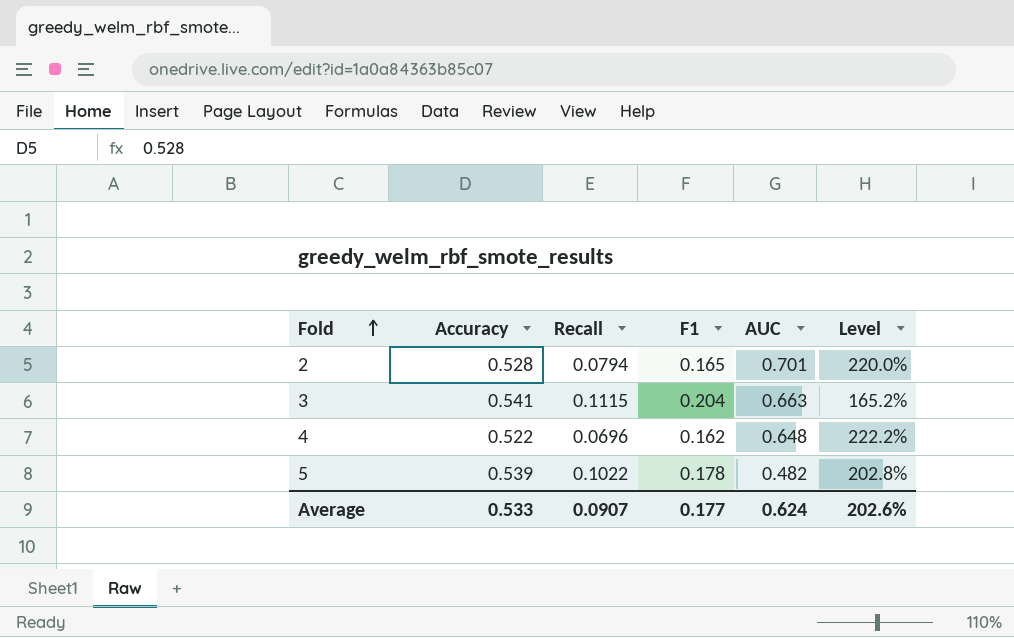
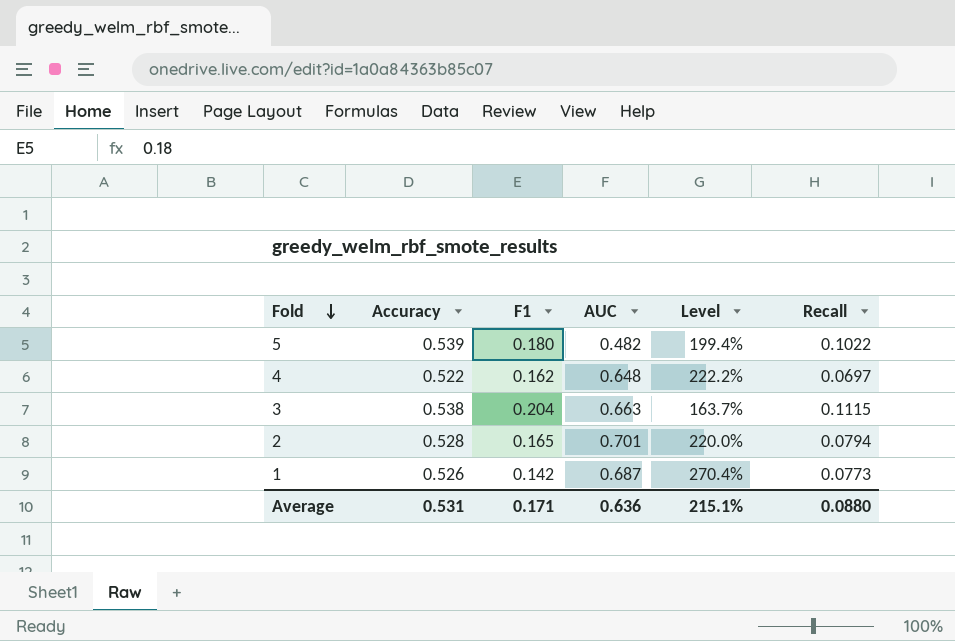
row order: Fold ascending -> Fold descending
column Recall | position: 3 -> 6
5 | F1: 0.178 -> 0.180
5 | Level: 202.8% -> 199.4%
4 | Recall: 0.0696 -> 0.0697
3 | Accuracy: 0.541 -> 0.538
3 | Level: 165.2% -> 163.7%
row 1: none -> 0.526 | 0.142 | 0.687 | 270.4% | 0.0773
Average | Accuracy: 0.533 -> 0.531
Average | F1: 0.177 -> 0.171
Average | AUC: 0.624 -> 0.636
Average | Level: 202.6% -> 215.1%
Average | Recall: 0.0907 -> 0.0880

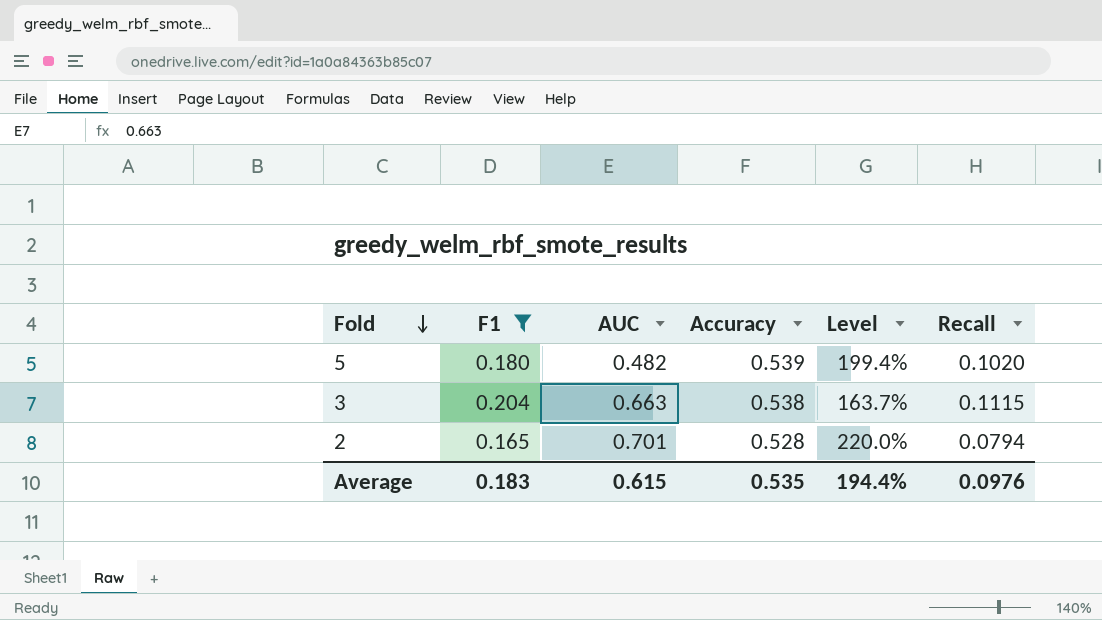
filter: none -> F1 >= 0.165
column Accuracy | position: 2 -> 4
5 | Recall: 0.1022 -> 0.1020
Average | F1: 0.171 -> 0.183
Average | AUC: 0.636 -> 0.615
Average | Accuracy: 0.531 -> 0.535
Average | Level: 215.1% -> 194.4%
Average | Recall: 0.0880 -> 0.0976

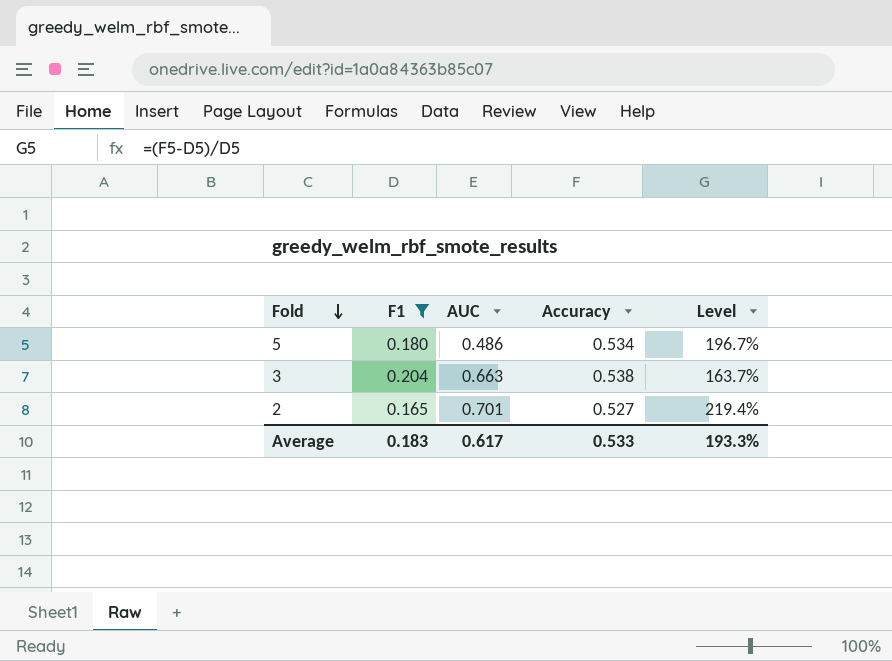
column Recall | position: 6 -> none
5 | AUC: 0.482 -> 0.486
5 | Accuracy: 0.539 -> 0.534
5 | Level: 199.4% -> 196.7%
2 | Accuracy: 0.528 -> 0.527
2 | Level: 220.0% -> 219.4%
Average | AUC: 0.615 -> 0.617
Average | Accuracy: 0.535 -> 0.533
Average | Level: 194.4% -> 193.3%

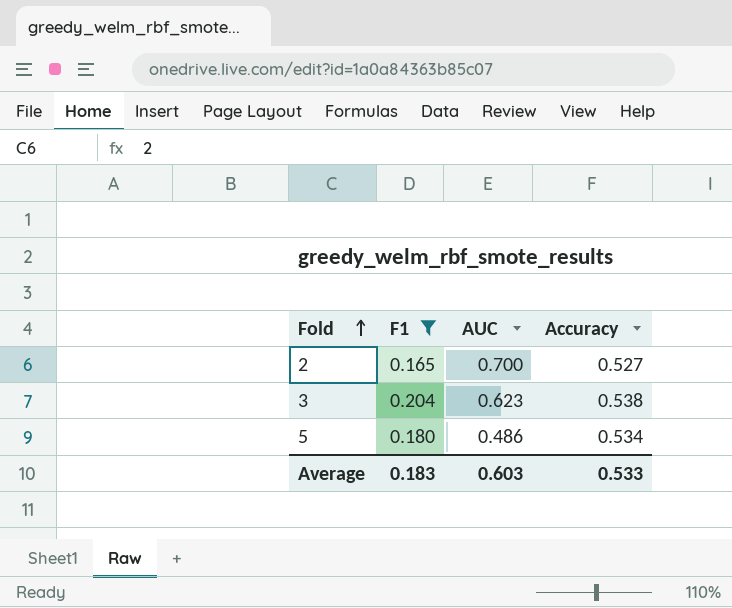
row order: Fold descending -> Fold ascending
column Level | formula: ([Accuracy] - [F1]) / [F1] -> none
2 | AUC: 0.701 -> 0.700
3 | AUC: 0.663 -> 0.623
Average | AUC: 0.617 -> 0.603

